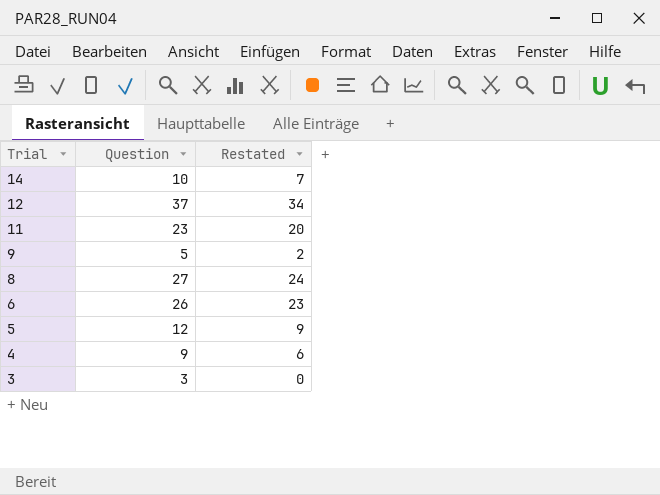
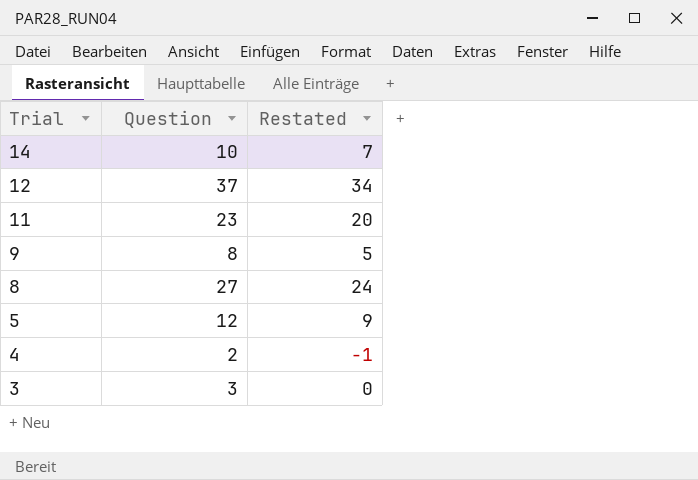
row 6: 26 | 23 -> none
9 | Question: 5 -> 8
9 | Restated: 2 -> 5
4 | Question: 9 -> 2
4 | Restated: 6 -> -1

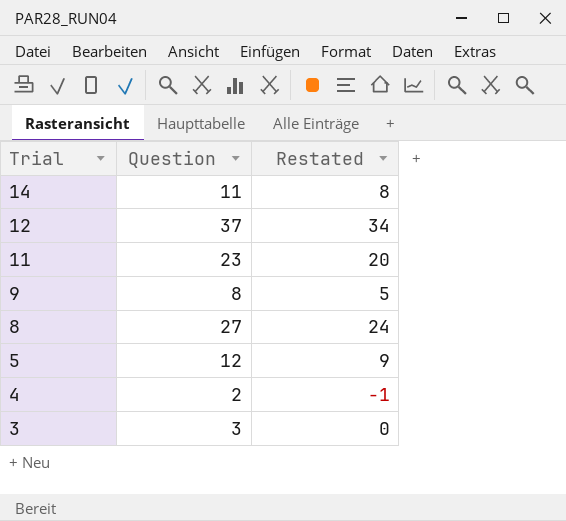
14 | Question: 10 -> 11
14 | Restated: 7 -> 8

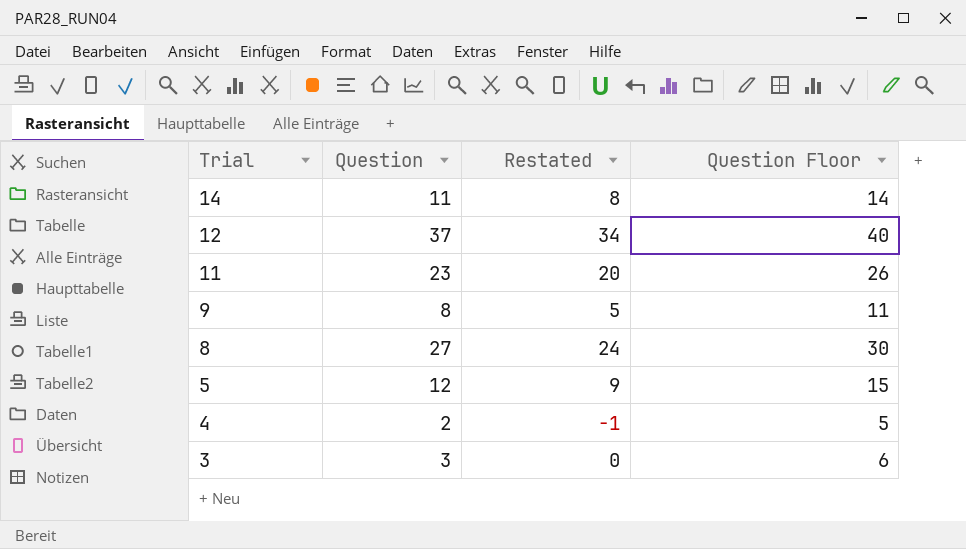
column Question Floor | formula: none -> [Question] + 3

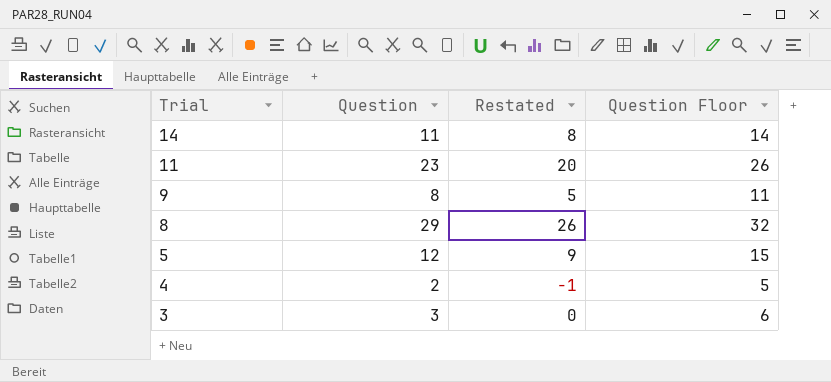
row 12: 37 | 34 | 40 -> none
8 | Question: 27 -> 29
8 | Restated: 24 -> 26
8 | Question Floor: 30 -> 32

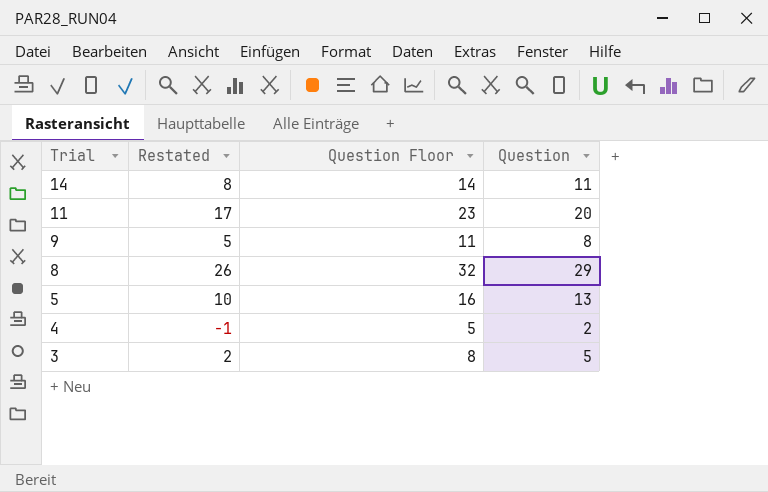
column Question | position: 2 -> 4
11 | Restated: 20 -> 17
11 | Question Floor: 26 -> 23
11 | Question: 23 -> 20
5 | Restated: 9 -> 10
5 | Question Floor: 15 -> 16
5 | Question: 12 -> 13
3 | Restated: 0 -> 2
3 | Question Floor: 6 -> 8
3 | Question: 3 -> 5

